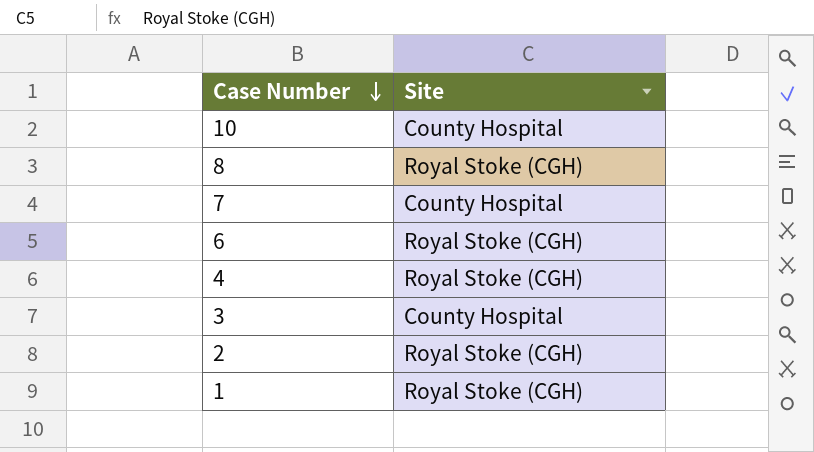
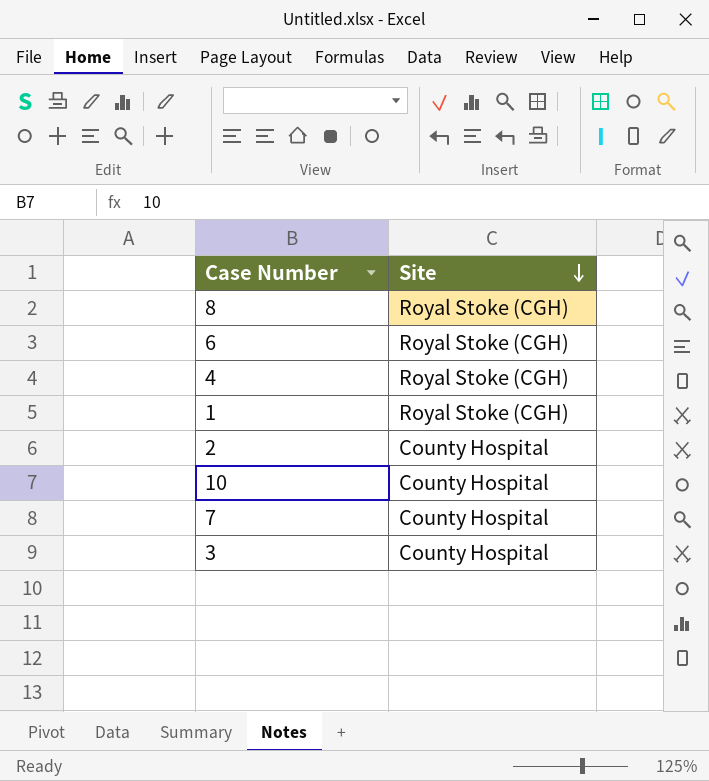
row order: Case Number descending -> Site descending
2 | Site: Royal Stoke (CGH) -> County Hospital

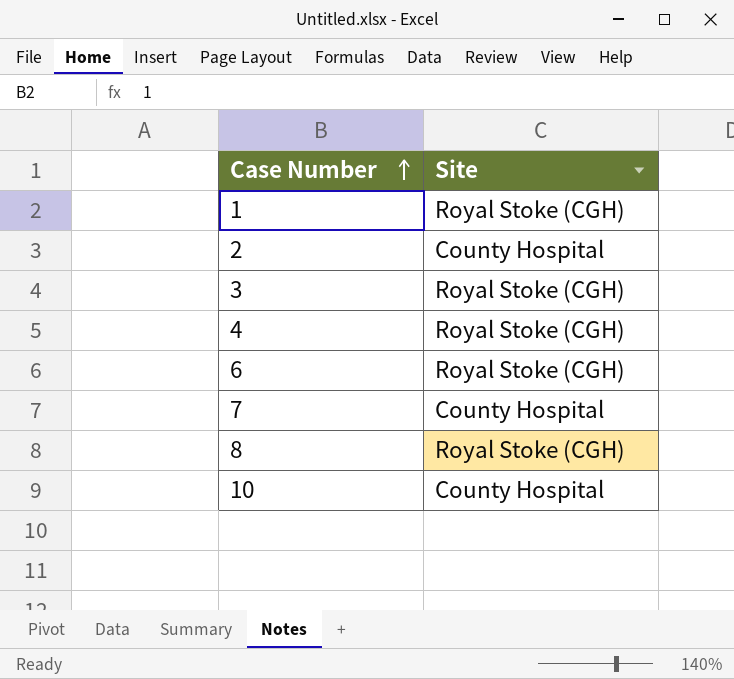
row order: Site descending -> Case Number ascending
3 | Site: County Hospital -> Royal Stoke (CGH)

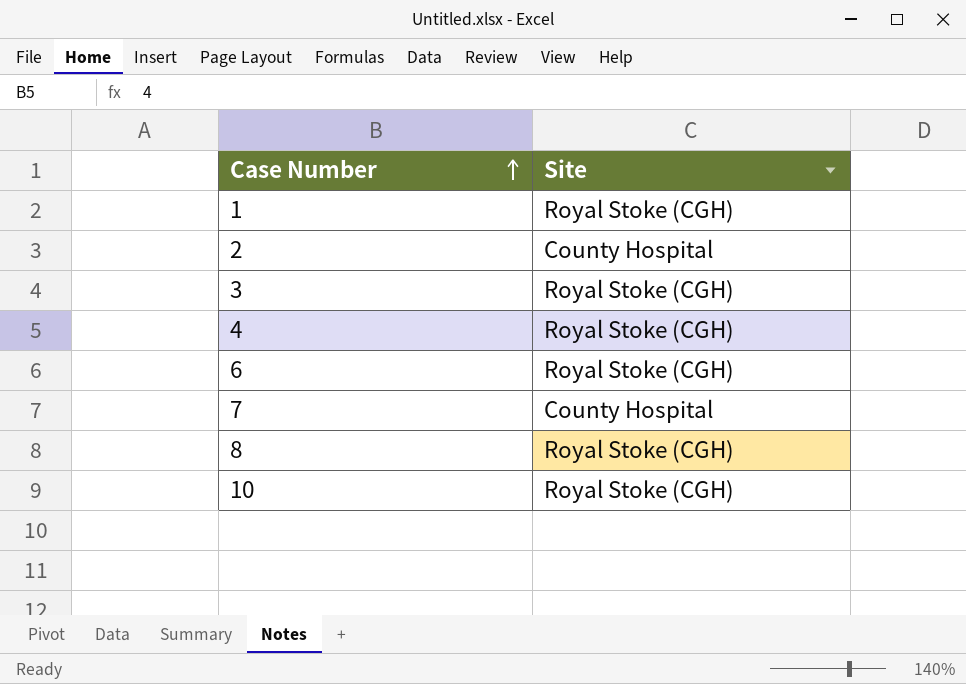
10 | Site: County Hospital -> Royal Stoke (CGH)

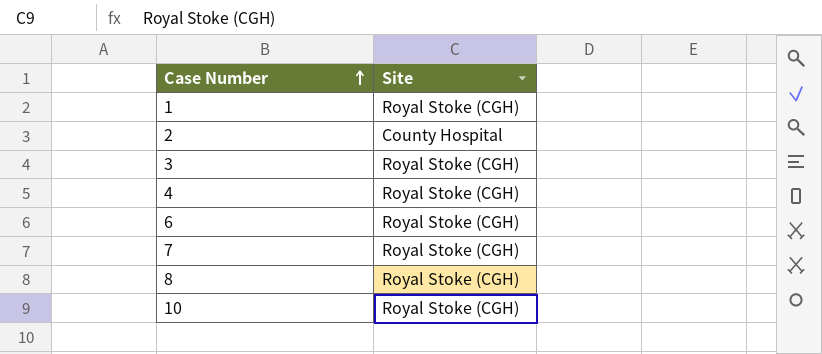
7 | Site: County Hospital -> Royal Stoke (CGH)

